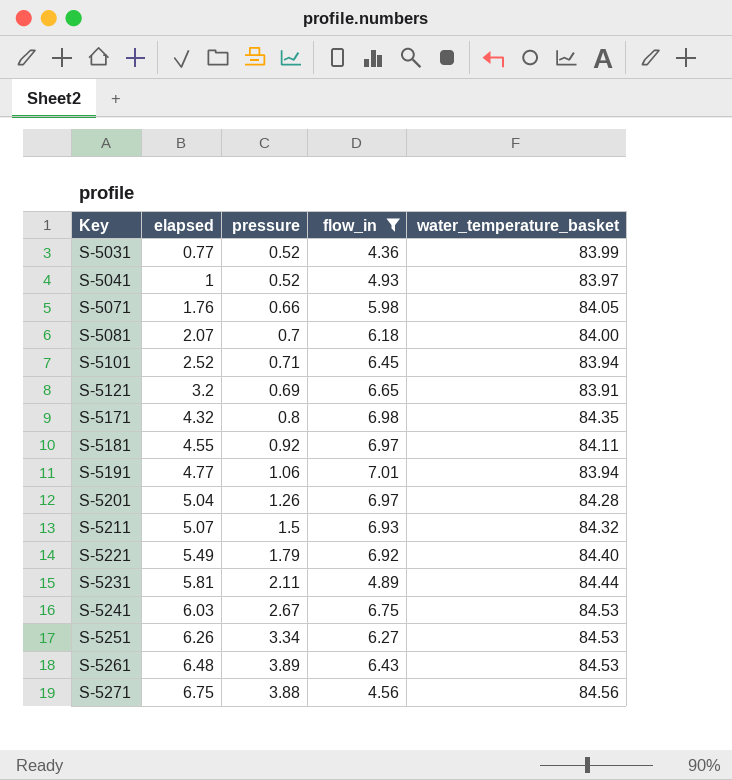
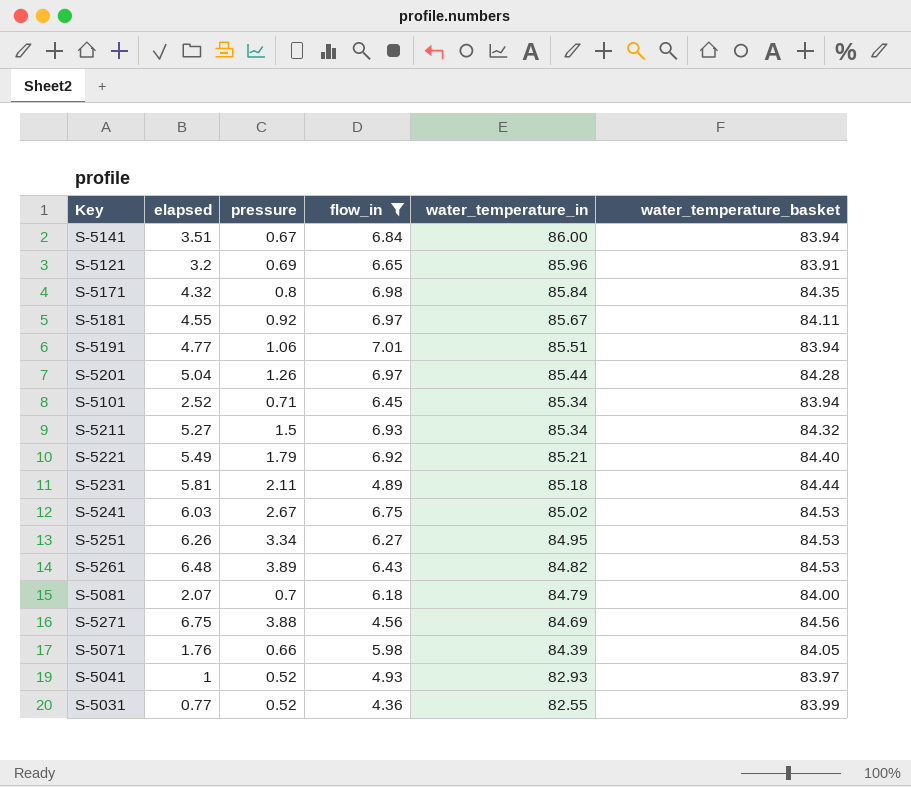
row order: Key ascending -> water_temperature_in descending
column water_temperature_in | position: none -> 5
row S-5141: none -> 3.51 | 0.67 | 6.84 | 86.00 | 83.94
S-5211 | elapsed: 5.07 -> 5.27

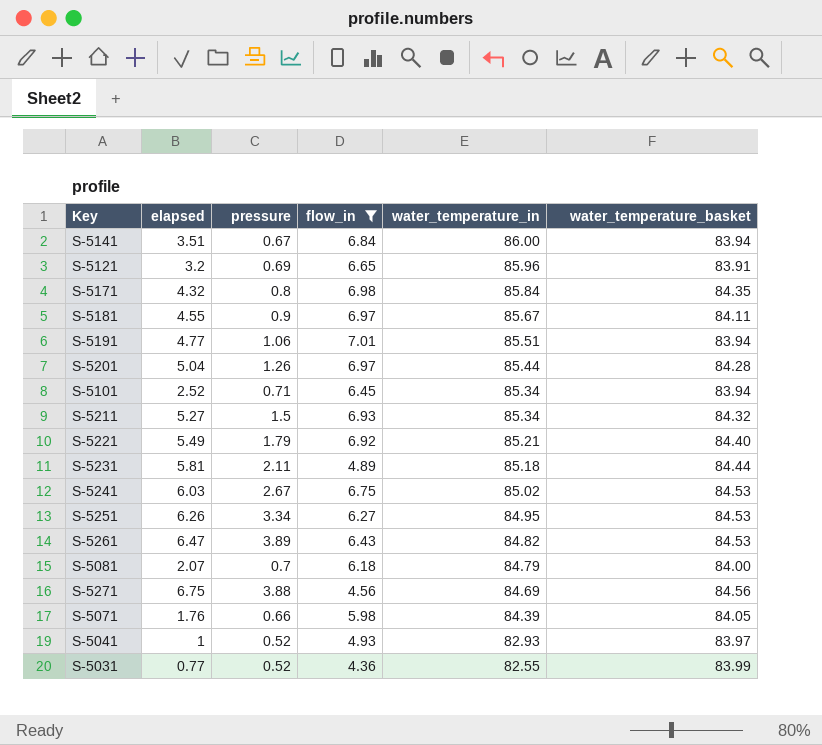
S-5181 | pressure: 0.92 -> 0.9
S-5261 | elapsed: 6.48 -> 6.47

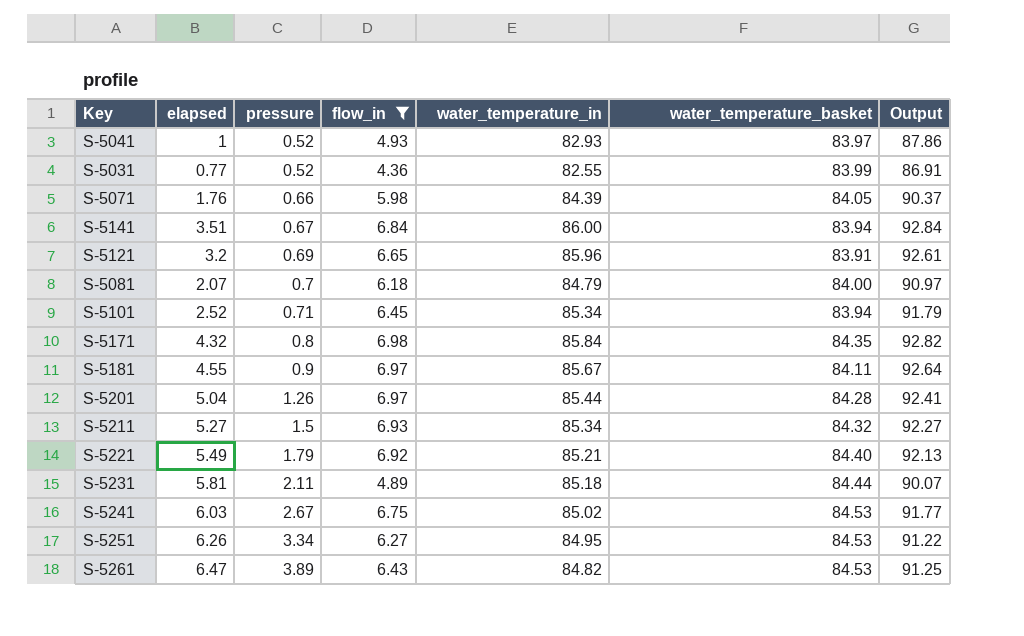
row order: water_temperature_in descending -> pressure ascending
column Output | formula: none -> [flow_in] + [water_temperature_in]
row S-5191: 4.77 | 1.06 | 7.01 | 85.51 | 83.94 -> none
row S-5271: 6.75 | 3.88 | 4.56 | 84.69 | 84.56 -> none

